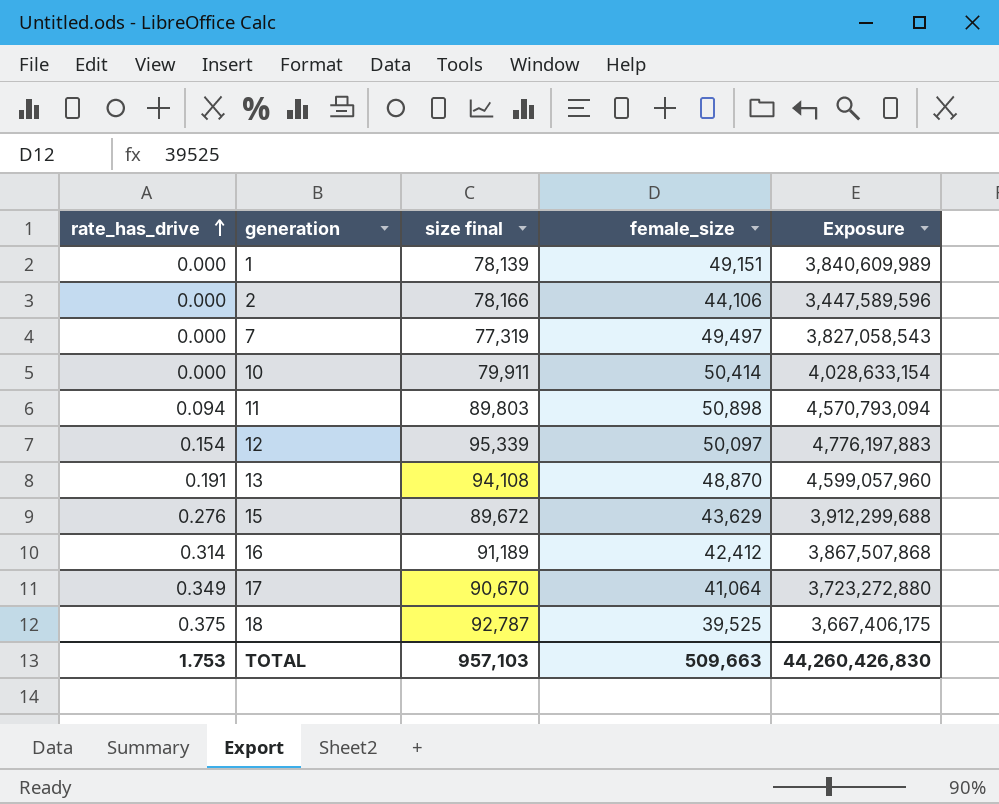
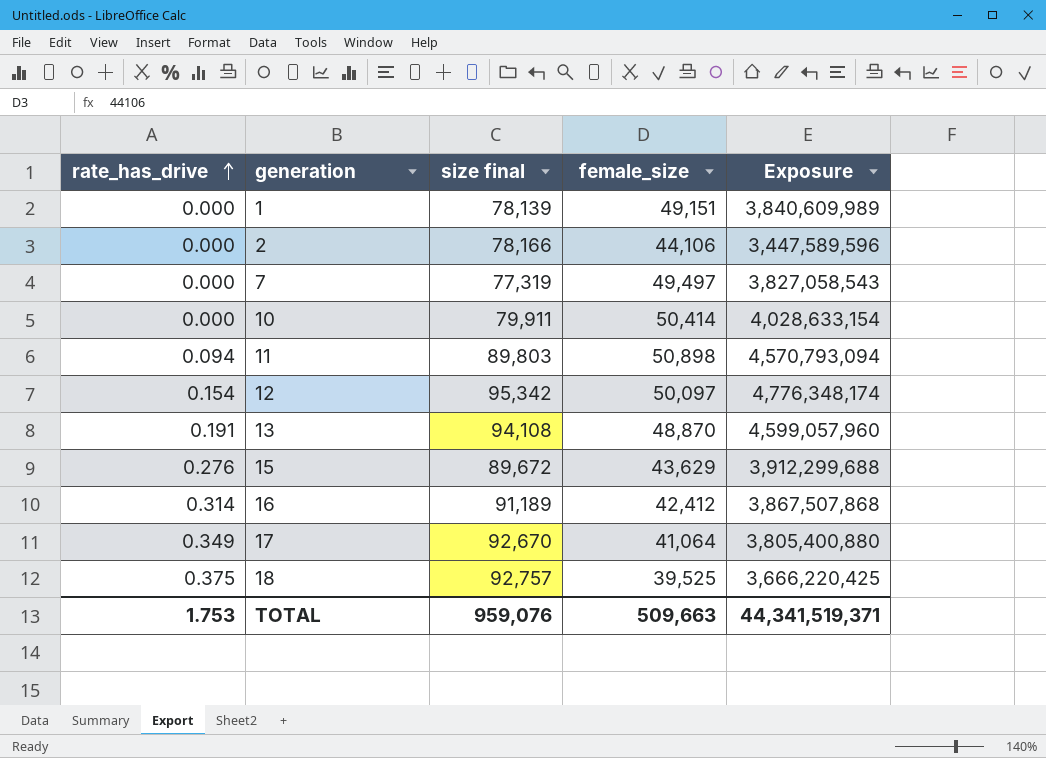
12 | size final: 95,339 -> 95,342
12 | Exposure: 4,776,197,883 -> 4,776,348,174
17 | size final: 90,670 -> 92,670
17 | Exposure: 3,723,272,880 -> 3,805,400,880
18 | size final: 92,787 -> 92,757
18 | Exposure: 3,667,406,175 -> 3,666,220,425
TOTAL | size final: 957,103 -> 959,076
TOTAL | Exposure: 44,260,426,830 -> 44,341,519,371

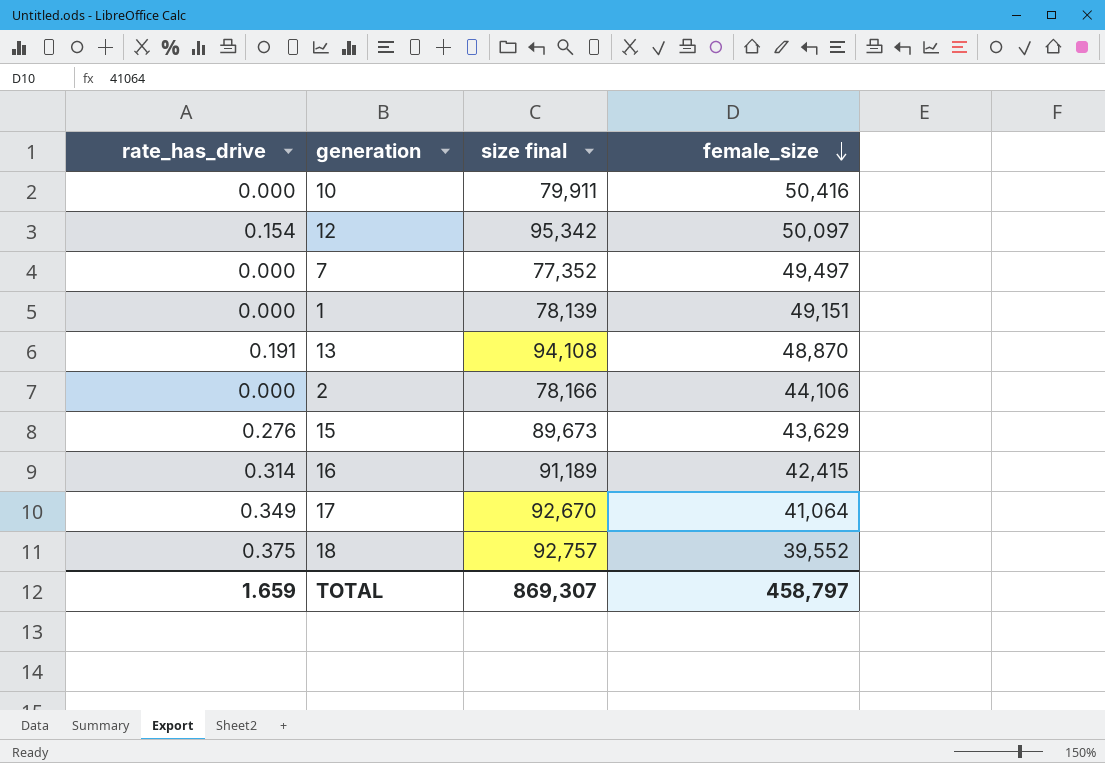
row order: rate_has_drive ascending -> female_size descending
column Exposure | formula: [size final] * [female_size] -> none
row 11: 0.094 | 89,803 | 50,898 | 4,570,793,094 -> none
10 | female_size: 50,414 -> 50,416
7 | size final: 77,319 -> 77,352
15 | size final: 89,672 -> 89,673
16 | female_size: 42,412 -> 42,415
18 | female_size: 39,525 -> 39,552
TOTAL | rate_has_drive: 1.753 -> 1.659
TOTAL | size final: 959,076 -> 869,307
TOTAL | female_size: 509,663 -> 458,797

